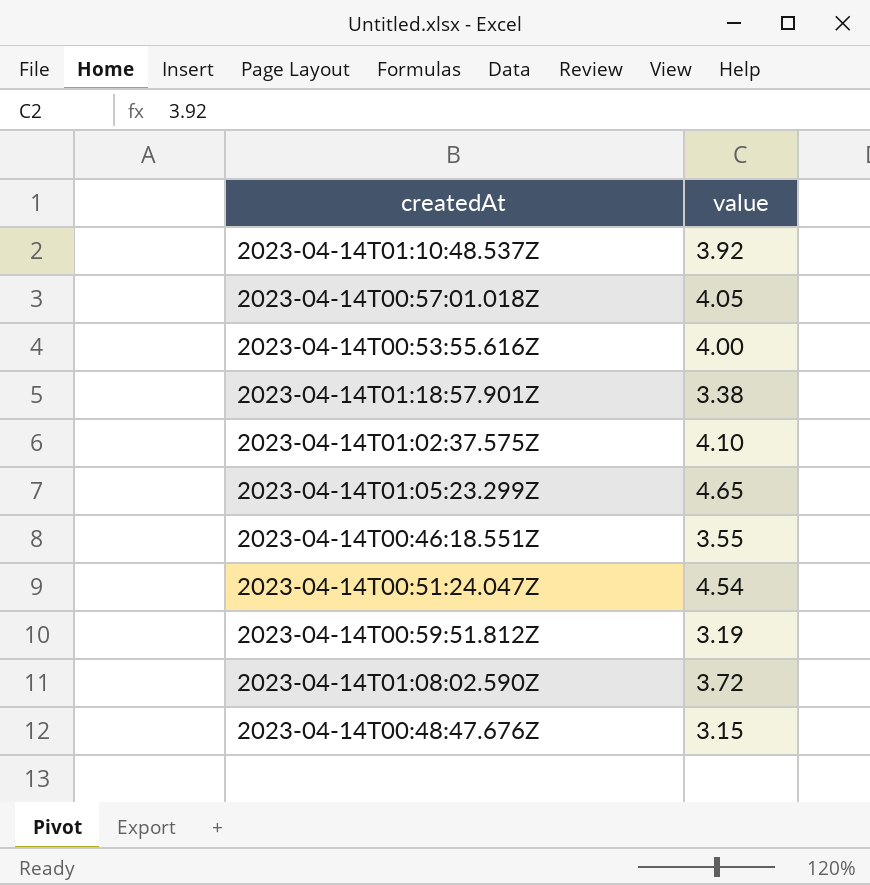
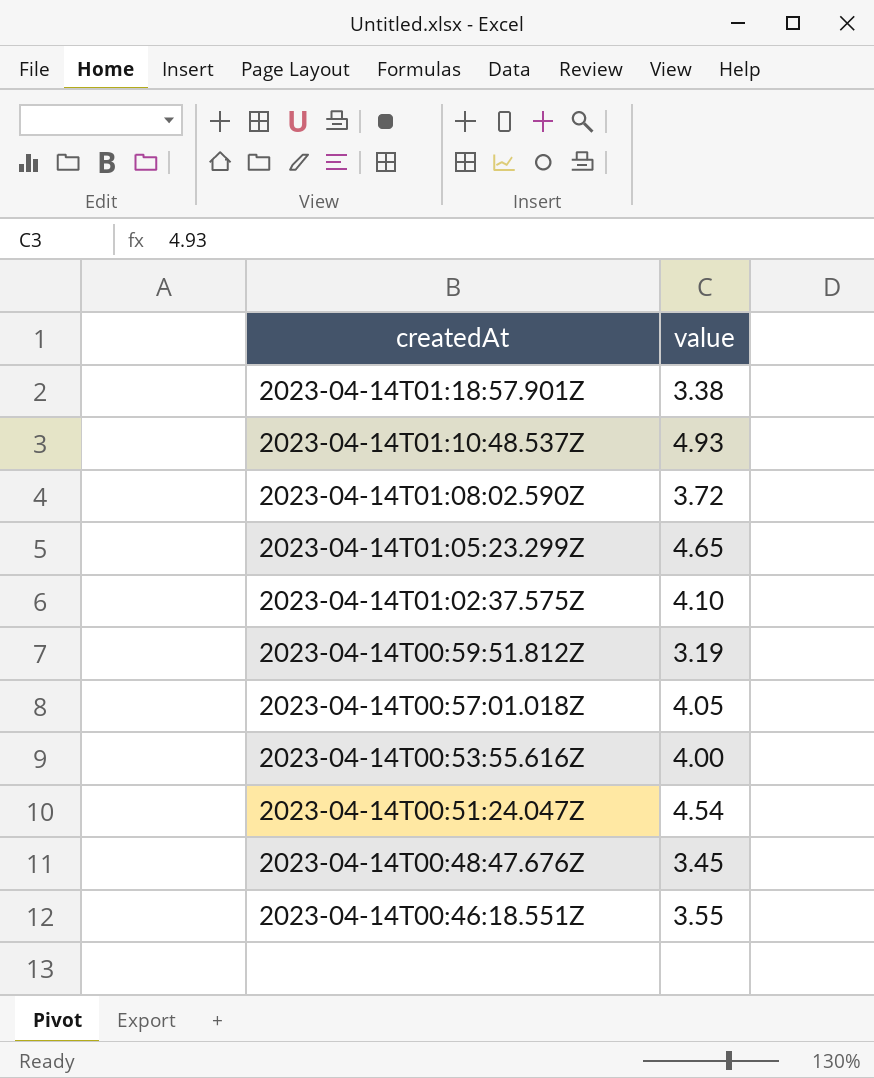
row order: none -> createdAt descending
2023-04-14T01:10:48.537Z | value: 3.92 -> 4.93
2023-04-14T00:48:47.676Z | value: 3.15 -> 3.45

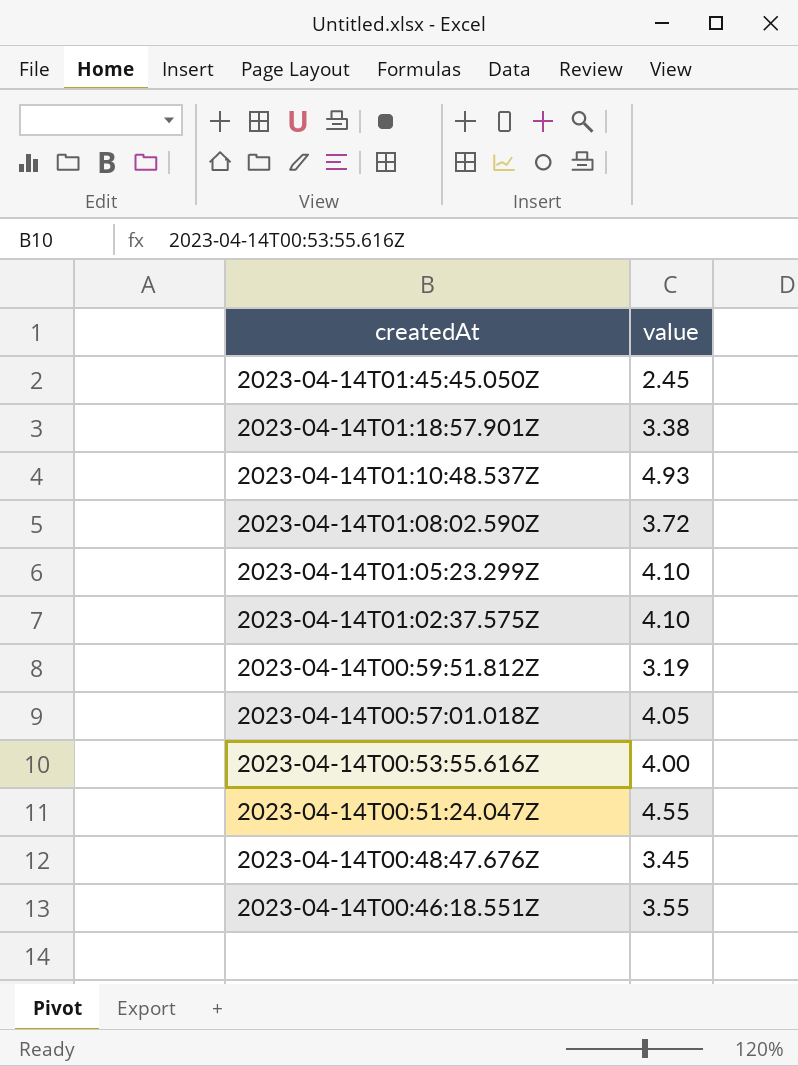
row 2023-04-14T01:45:45.050Z: none -> 2.45
2023-04-14T01:05:23.299Z | value: 4.65 -> 4.10
2023-04-14T00:51:24.047Z | value: 4.54 -> 4.55

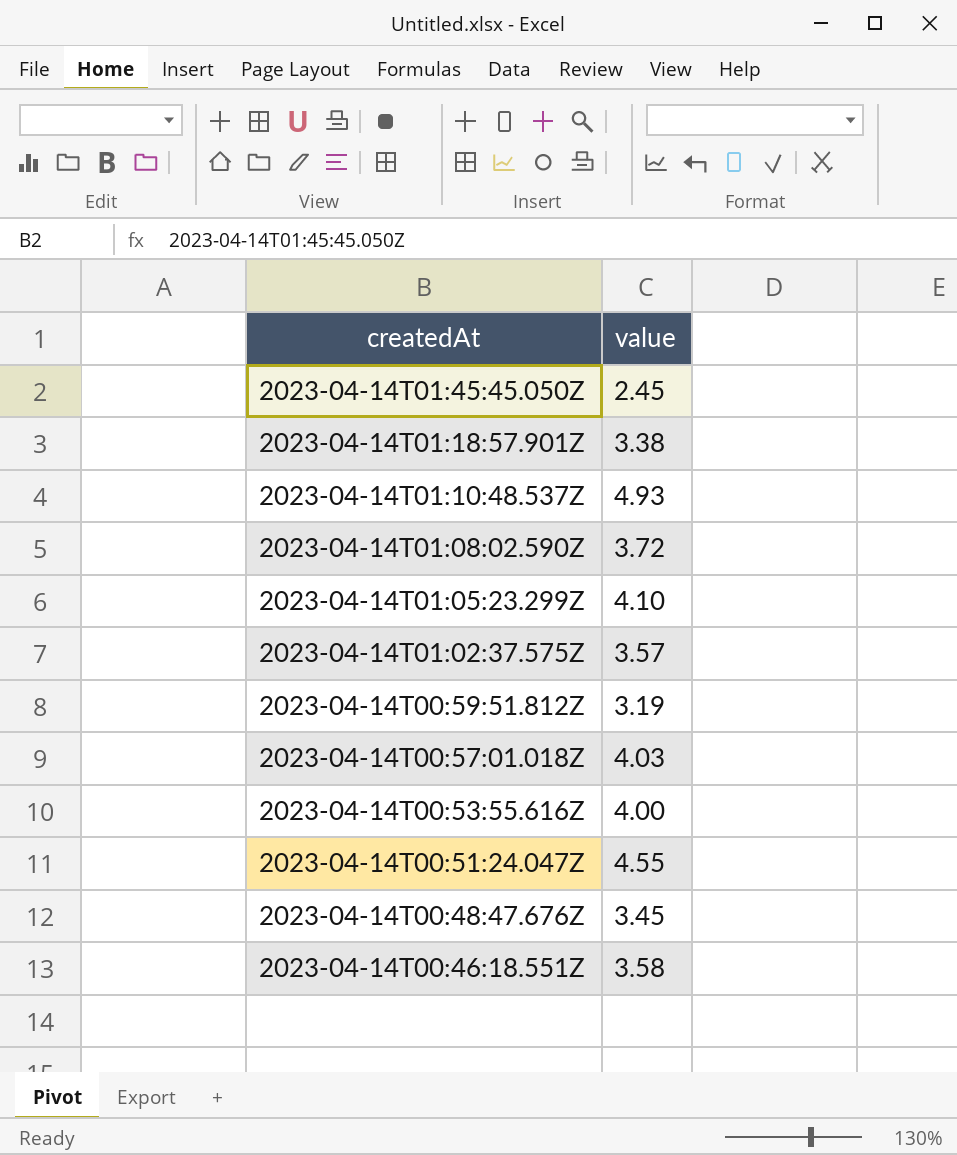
2023-04-14T01:02:37.575Z | value: 4.10 -> 3.57
2023-04-14T00:57:01.018Z | value: 4.05 -> 4.03
2023-04-14T00:46:18.551Z | value: 3.55 -> 3.58

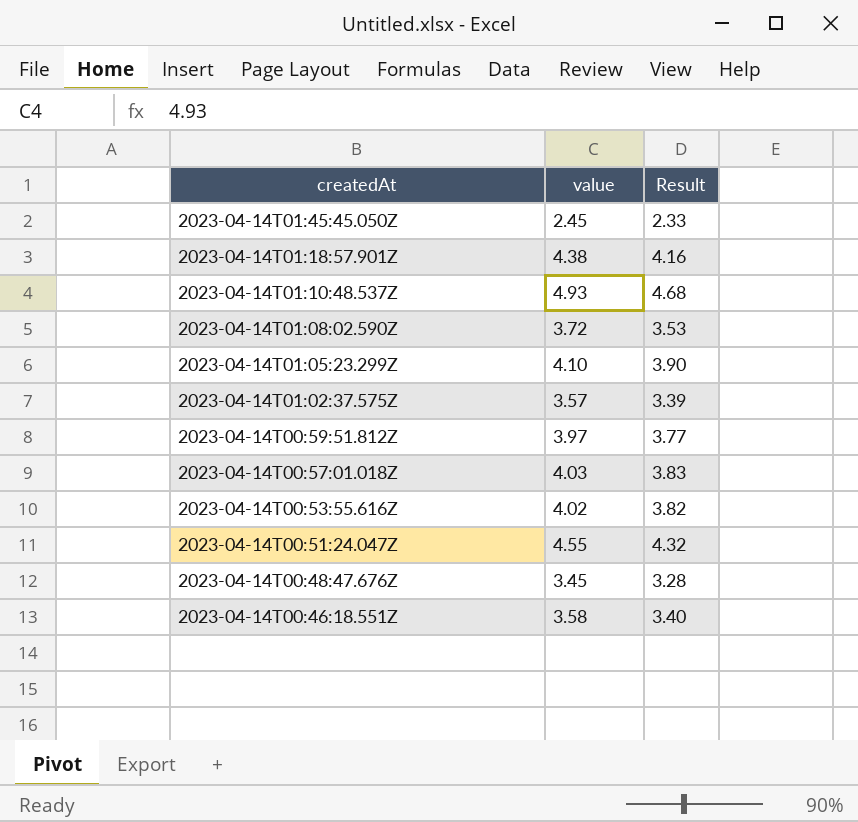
column Result | formula: none -> [value] * 0.95
2023-04-14T01:18:57.901Z | value: 3.38 -> 4.38
2023-04-14T00:59:51.812Z | value: 3.19 -> 3.97
2023-04-14T00:53:55.616Z | value: 4.00 -> 4.02

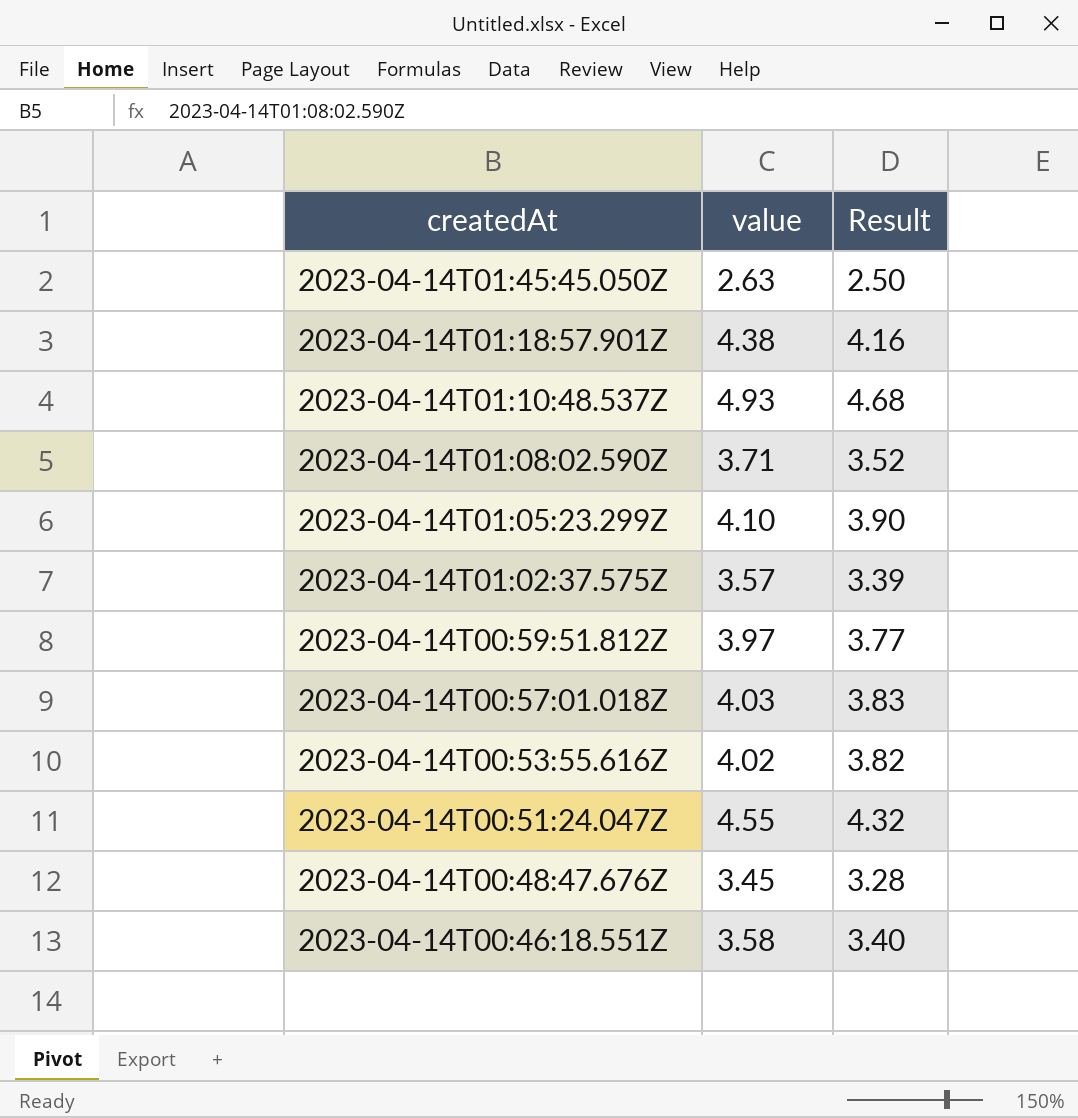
2023-04-14T01:45:45.050Z | value: 2.45 -> 2.63
2023-04-14T01:45:45.050Z | Result: 2.33 -> 2.50
2023-04-14T01:08:02.590Z | value: 3.72 -> 3.71
2023-04-14T01:08:02.590Z | Result: 3.53 -> 3.52

